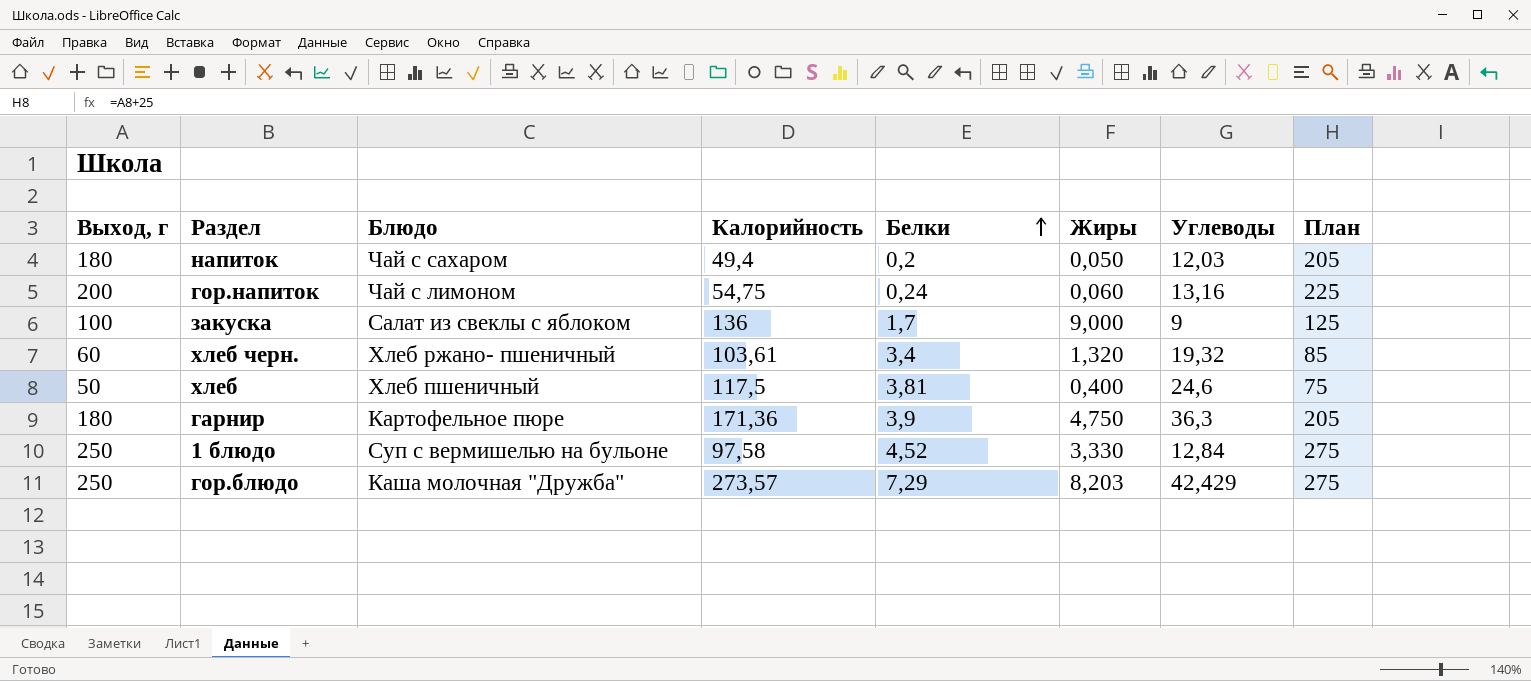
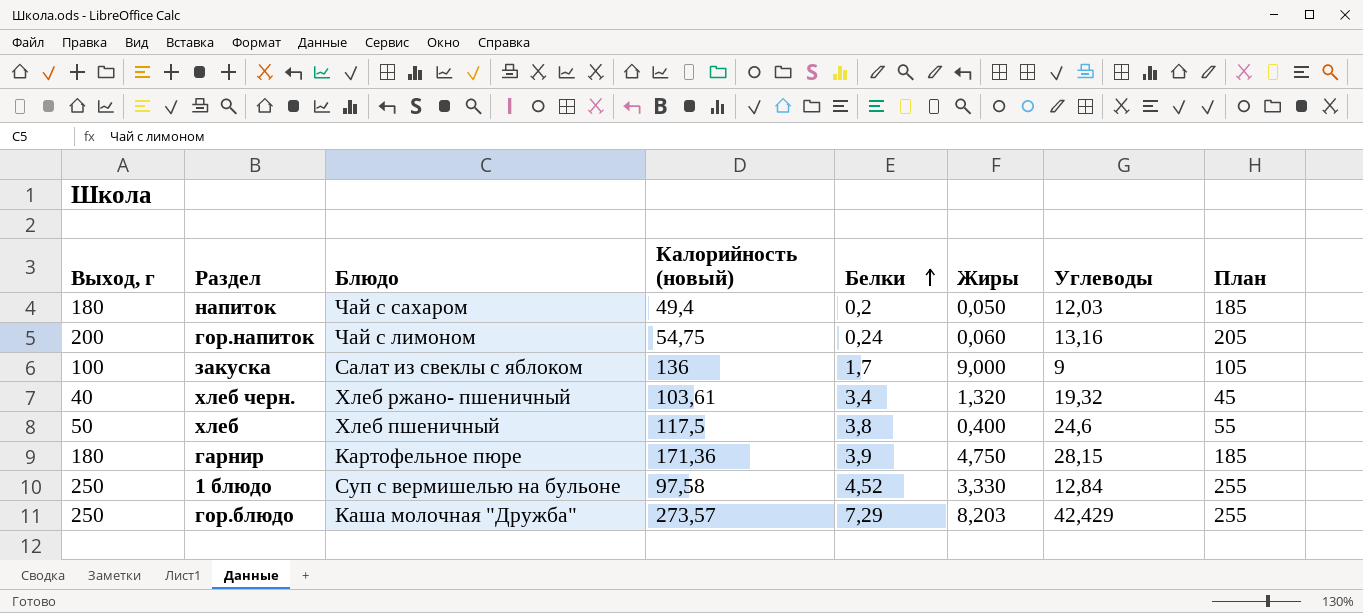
column name: Калорийность -> Калорийность (новый)
column План | formula: [Выход, г] + 25 -> [Выход, г] + 5
хлеб черн. | Выход, г: 60 -> 40
хлеб | Белки: 3,81 -> 3,8
гарнир | Углеводы: 36,3 -> 28,15

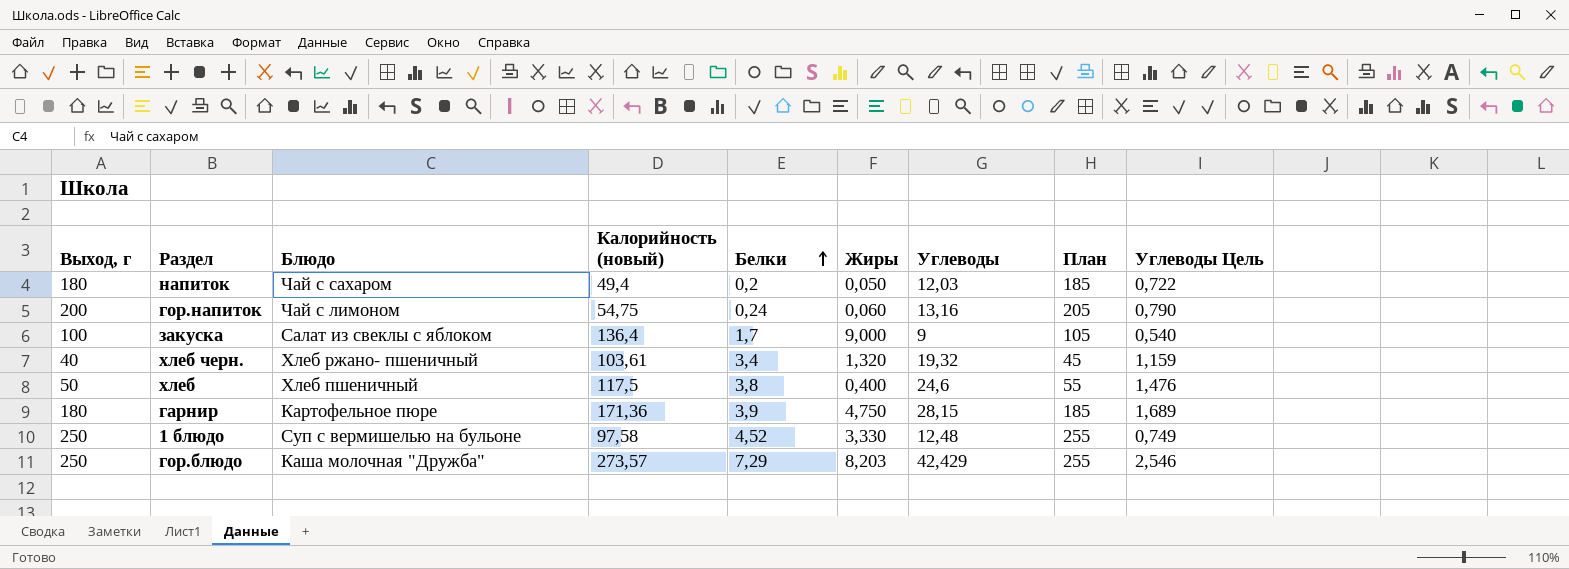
column Углеводы Цель | formula: none -> [Углеводы] * 0,06
закуска | Калорийность (новый): 136 -> 136,4
1 блюдо | Углеводы: 12,84 -> 12,48

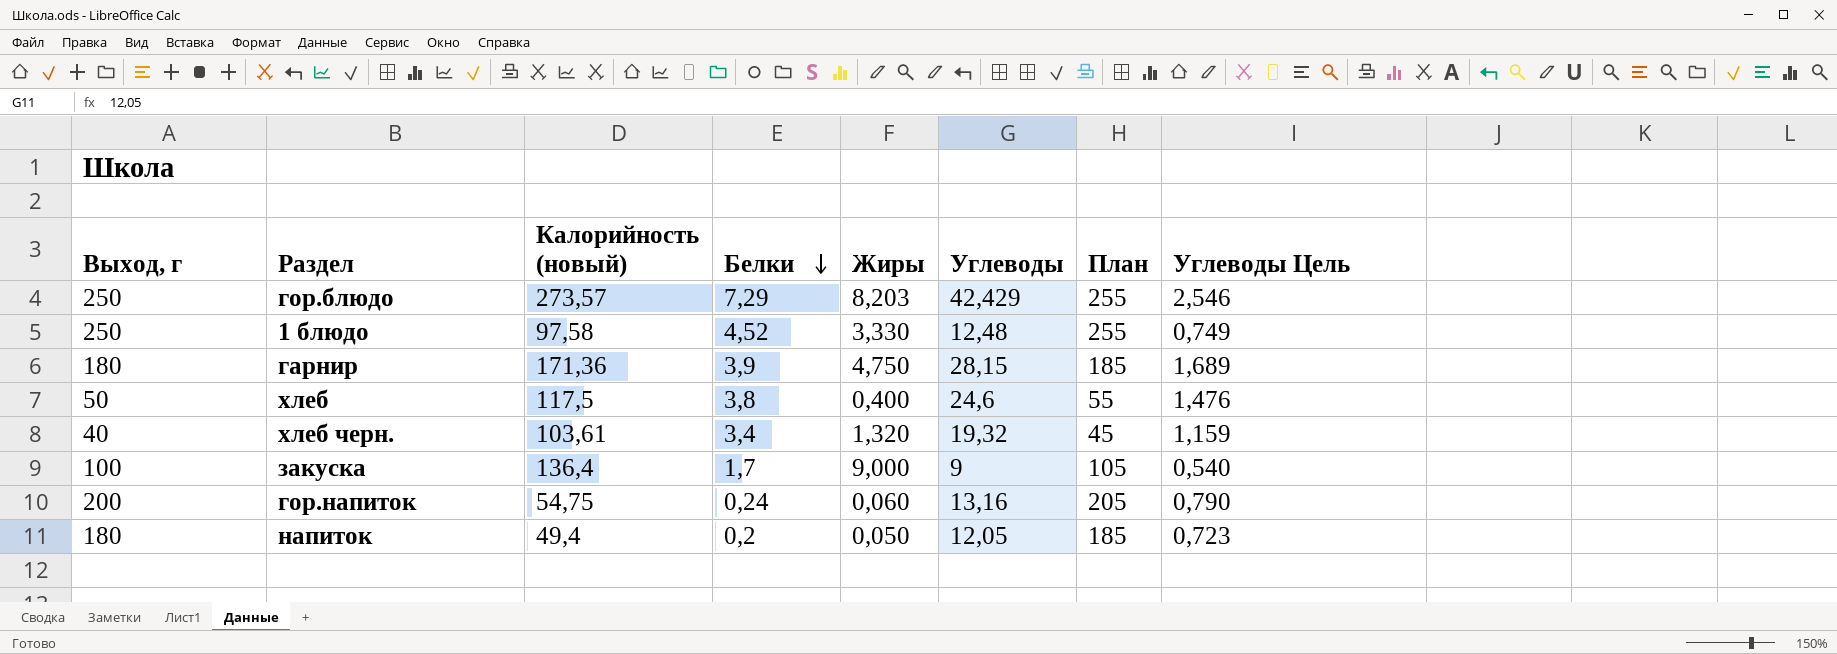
row order: Белки ascending -> Белки descending
column Блюдо | position: 3 -> none
напиток | Углеводы: 12,03 -> 12,05
напиток | Углеводы Цель: 0,722 -> 0,723

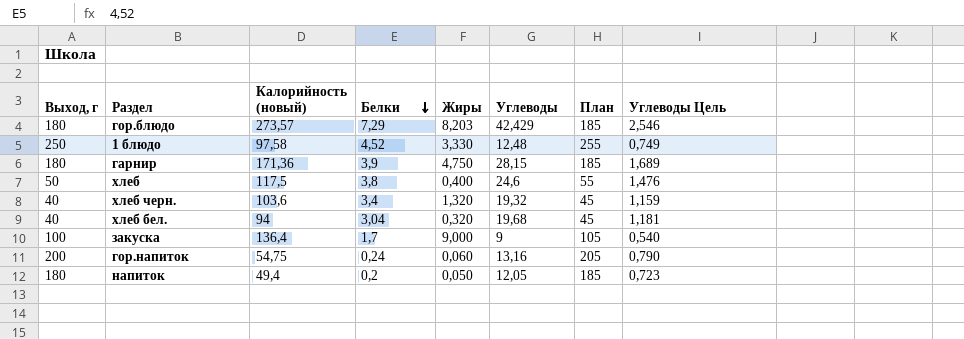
гор.блюдо | Выход, г: 250 -> 180
гор.блюдо | План: 255 -> 185
хлеб черн. | Калорийность (новый): 103,61 -> 103,6
row хлеб бел.: none -> 40 | 94 | 3,04 | 0,320 | 19,68 | 45 | 1,181

